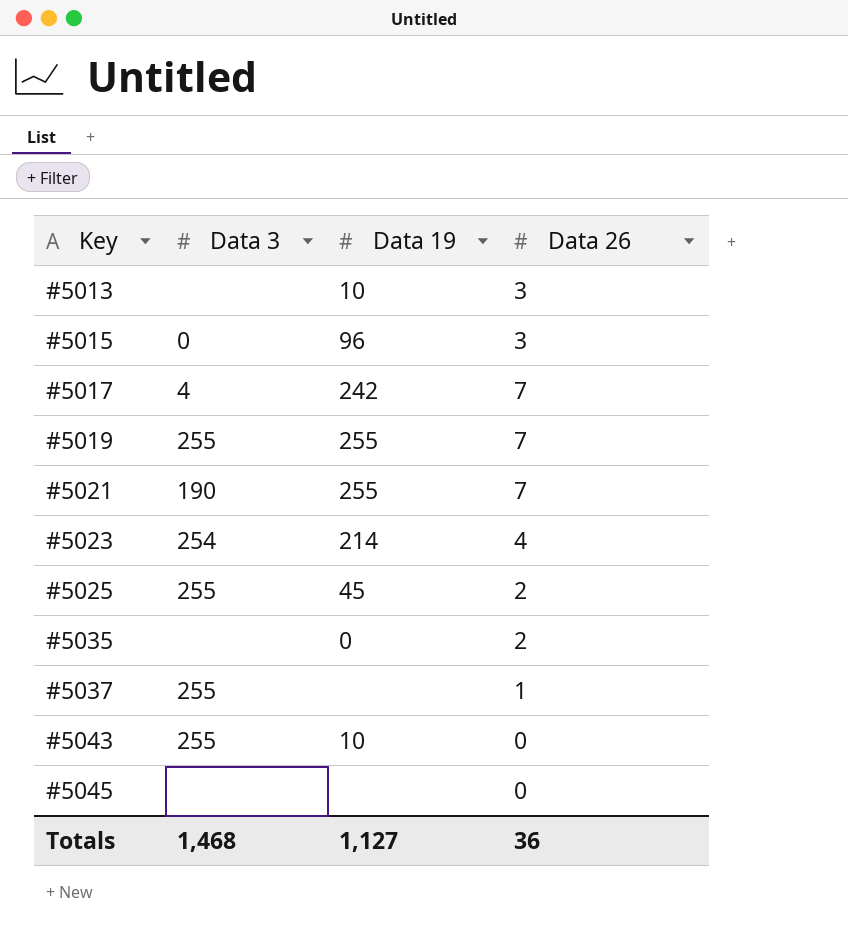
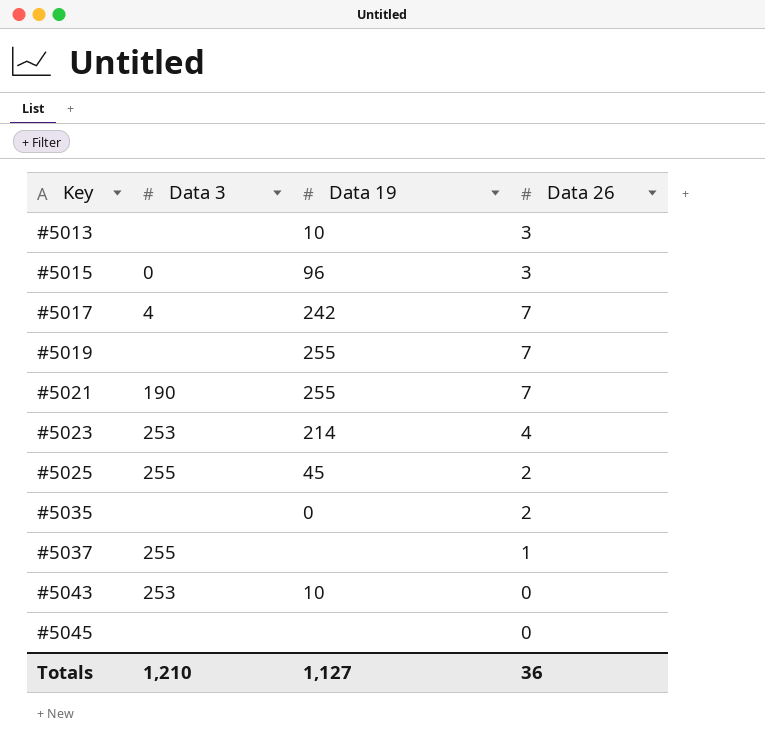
#5019 | Data 3: 255 -> none
#5023 | Data 3: 254 -> 253
#5043 | Data 3: 255 -> 253
Totals | Data 3: 1,468 -> 1,210

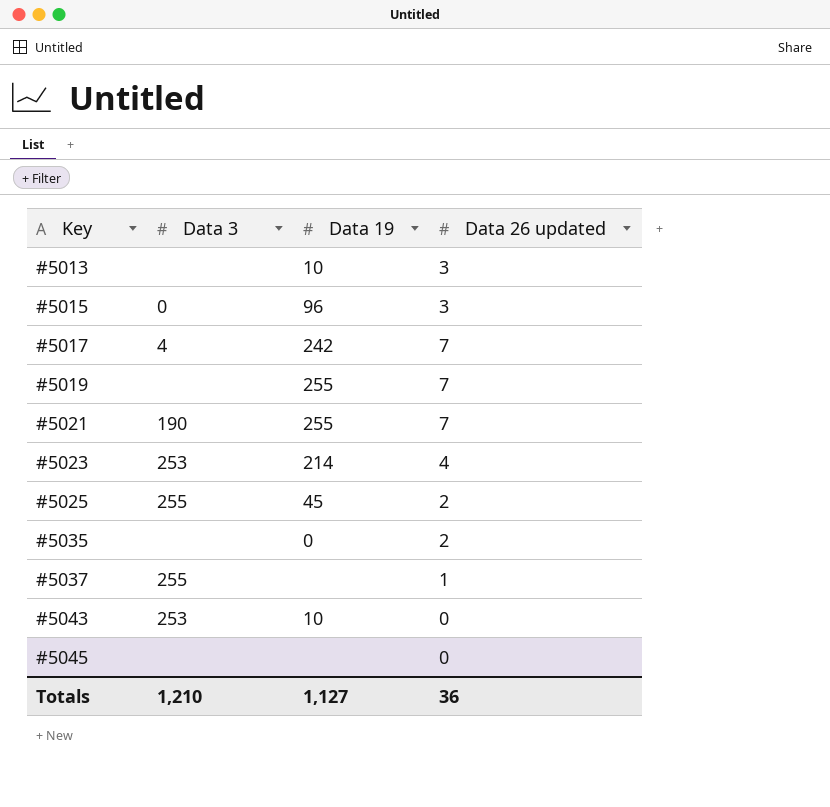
column name: Data 26 -> Data 26 updated

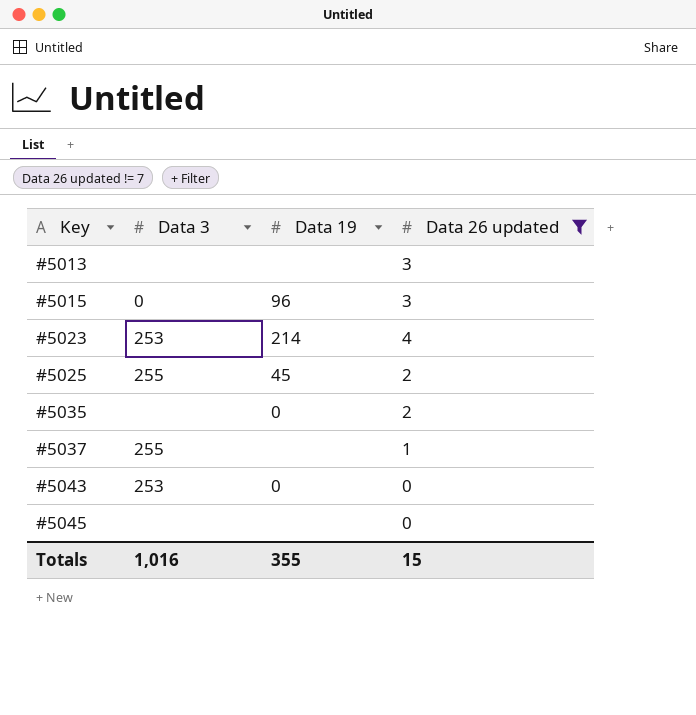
filter: none -> Data 26 updated != 7
#5013 | Data 19: 10 -> none
#5043 | Data 19: 10 -> 0
Totals | Data 3: 1,210 -> 1,016
Totals | Data 19: 1,127 -> 355
Totals | Data 26 updated: 36 -> 15

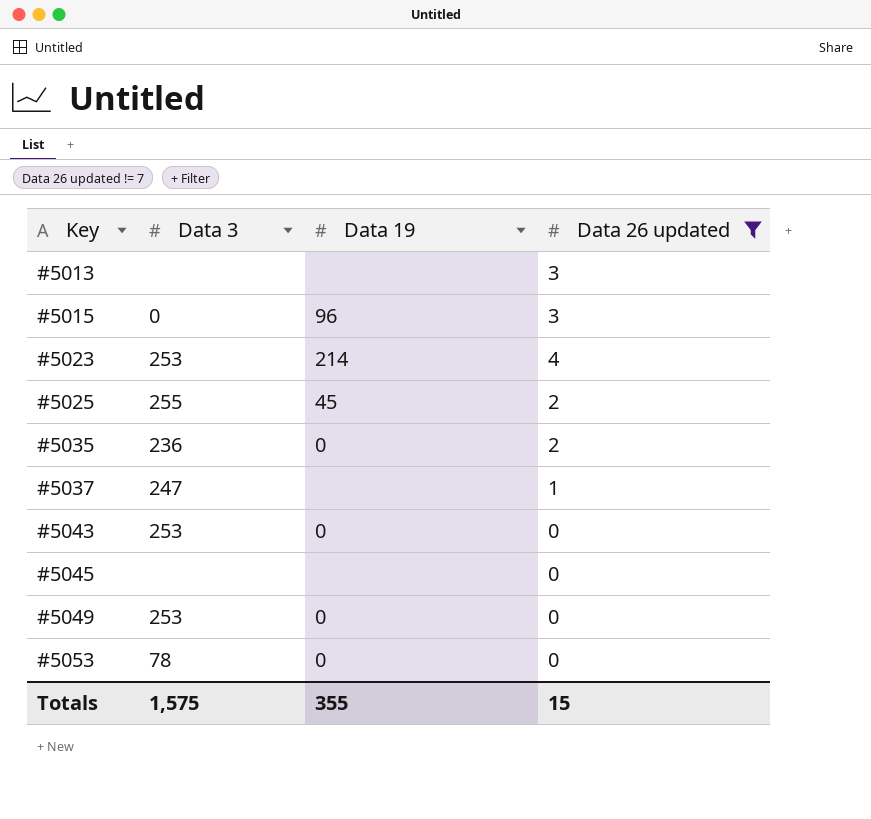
#5035 | Data 3: none -> 236
#5037 | Data 3: 255 -> 247
row #5049: none -> 253 | 0 | 0
row #5053: none -> 78 | 0 | 0
Totals | Data 3: 1,016 -> 1,575

